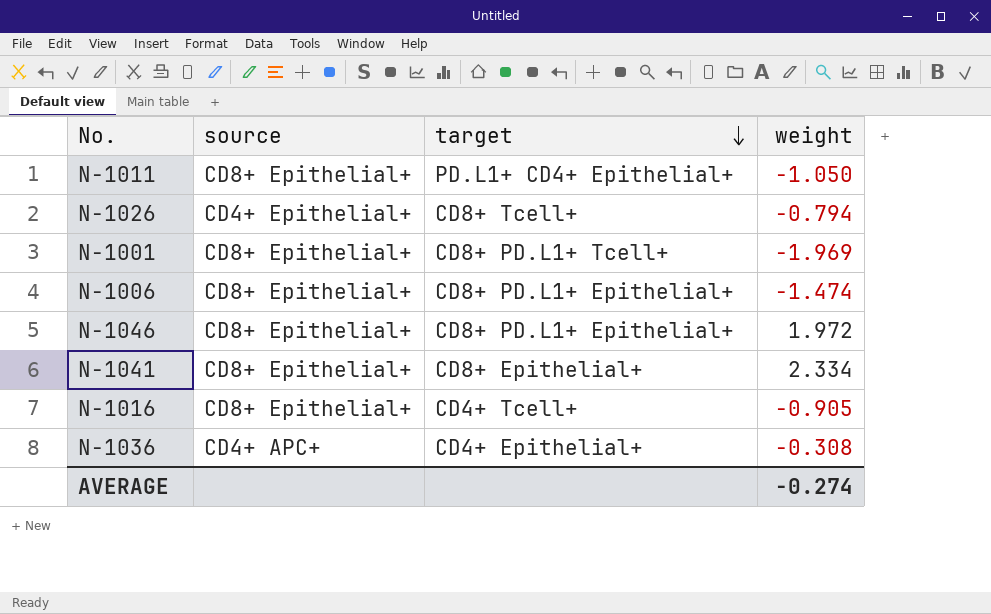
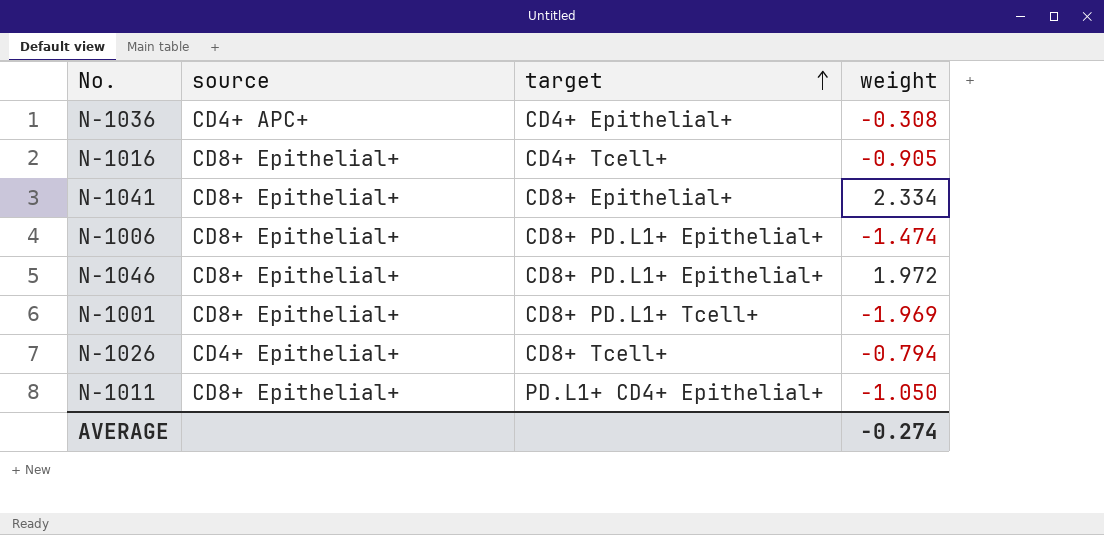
row order: target descending -> target ascending

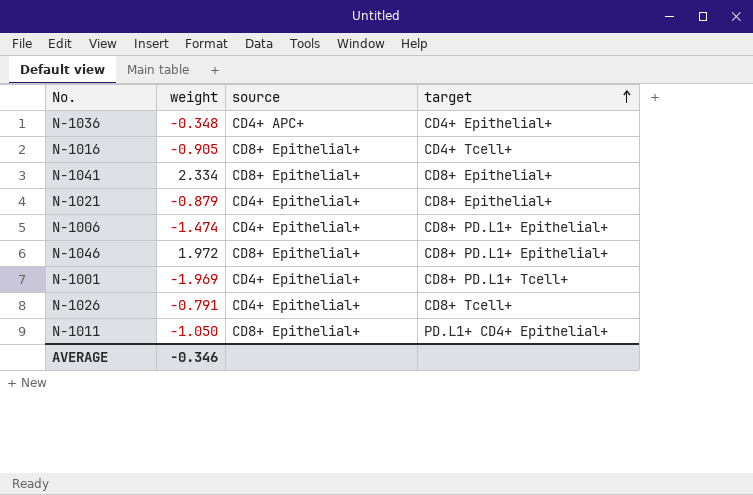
column weight | position: 4 -> 2
N-1036 | weight: -0.308 -> -0.348
row N-1021: none -> -0.879 | CD4+ Epithelial+ | CD8+ Epithelial+
N-1006 | source: CD8+ Epithelial+ -> CD4+ Epithelial+
N-1001 | source: CD8+ Epithelial+ -> CD4+ Epithelial+
N-1026 | weight: -0.794 -> -0.791
AVERAGE | weight: -0.274 -> -0.346

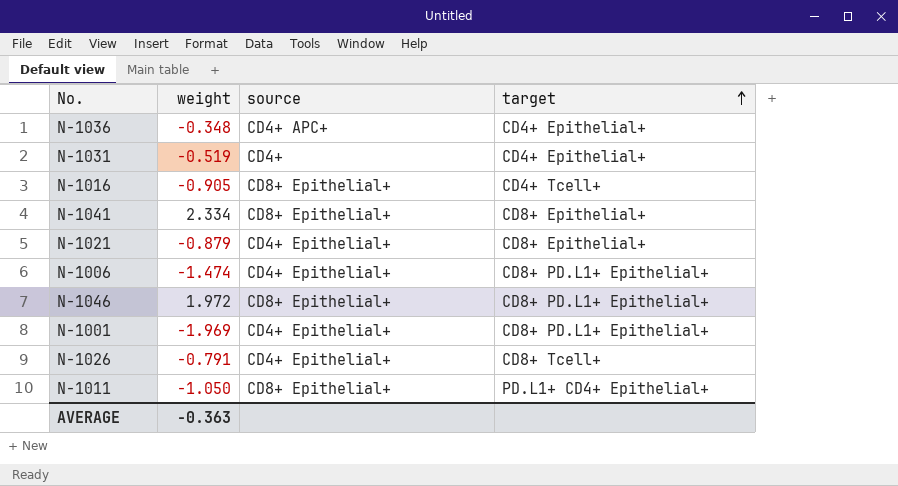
row N-1031: none -> -0.519 | CD4+ | CD4+ Epithelial+
N-1001 | target: CD8+ PD.L1+ Tcell+ -> CD8+ PD.L1+ Epithelial+
AVERAGE | weight: -0.346 -> -0.363

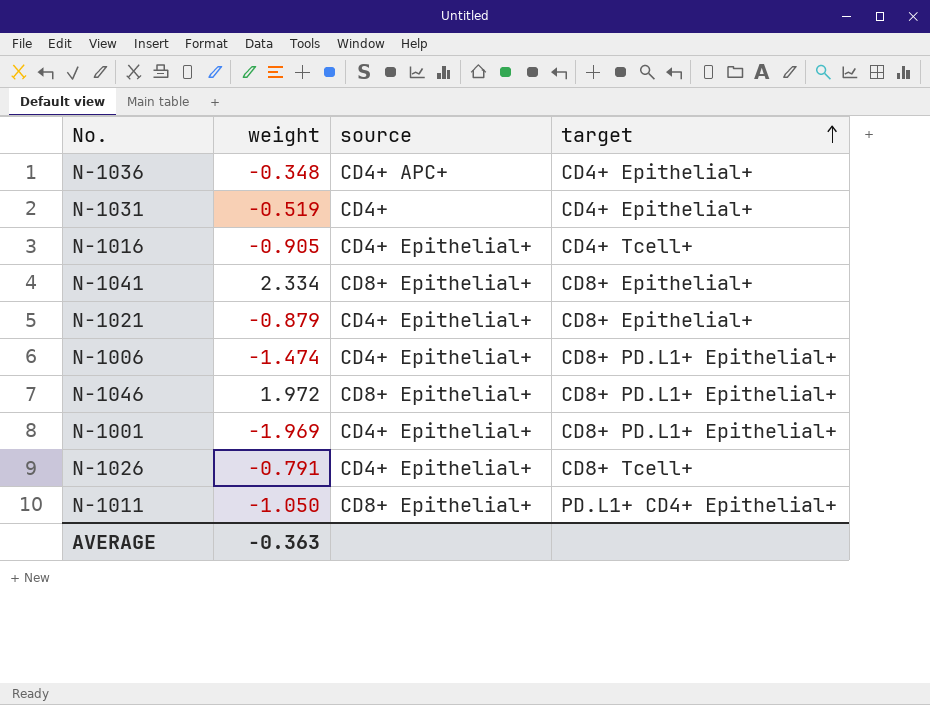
N-1016 | source: CD8+ Epithelial+ -> CD4+ Epithelial+

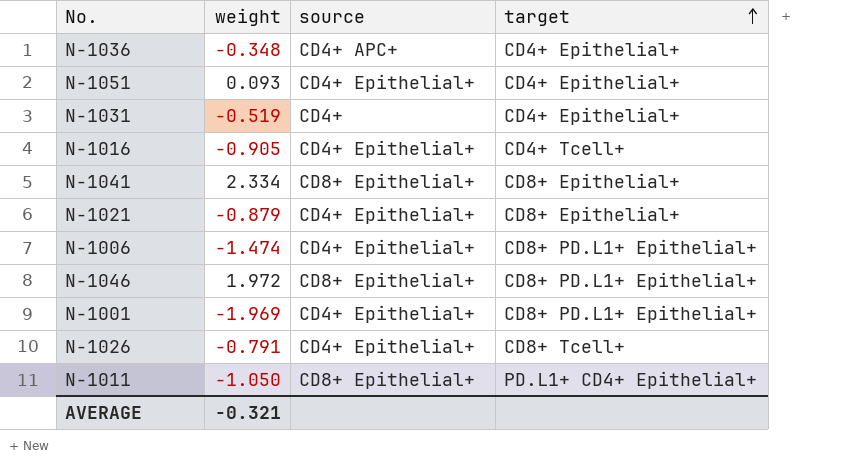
row N-1051: none -> 0.093 | CD4+ Epithelial+ | CD4+ Epithelial+
AVERAGE | weight: -0.363 -> -0.321

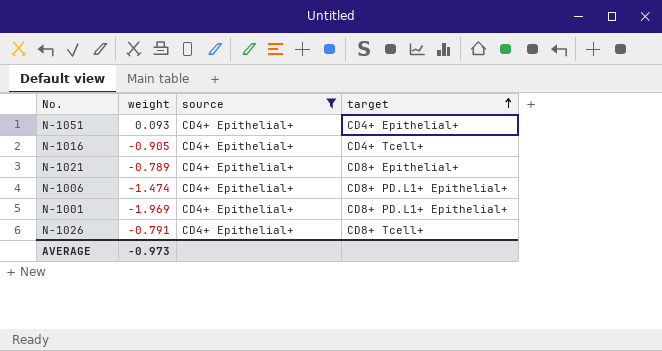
filter: none -> source = CD4+ Epithelial+
N-1021 | weight: -0.879 -> -0.789
AVERAGE | weight: -0.321 -> -0.973

